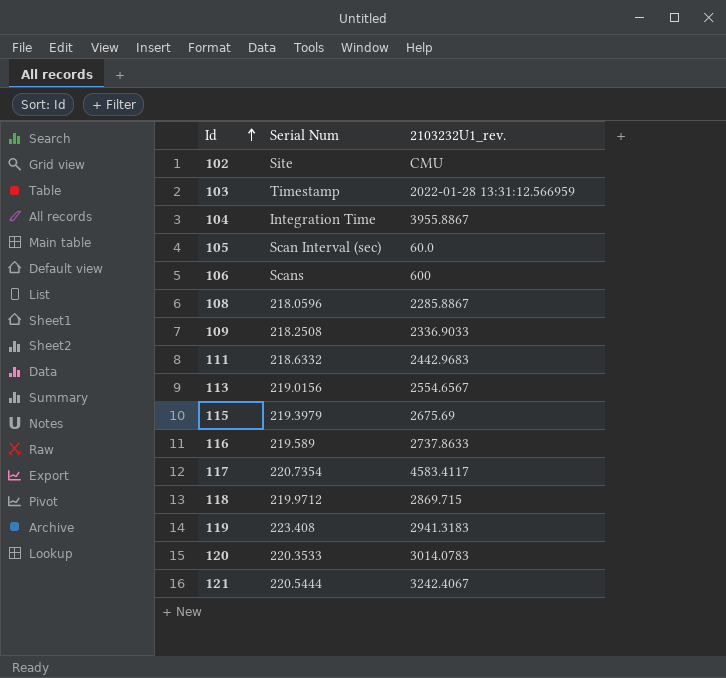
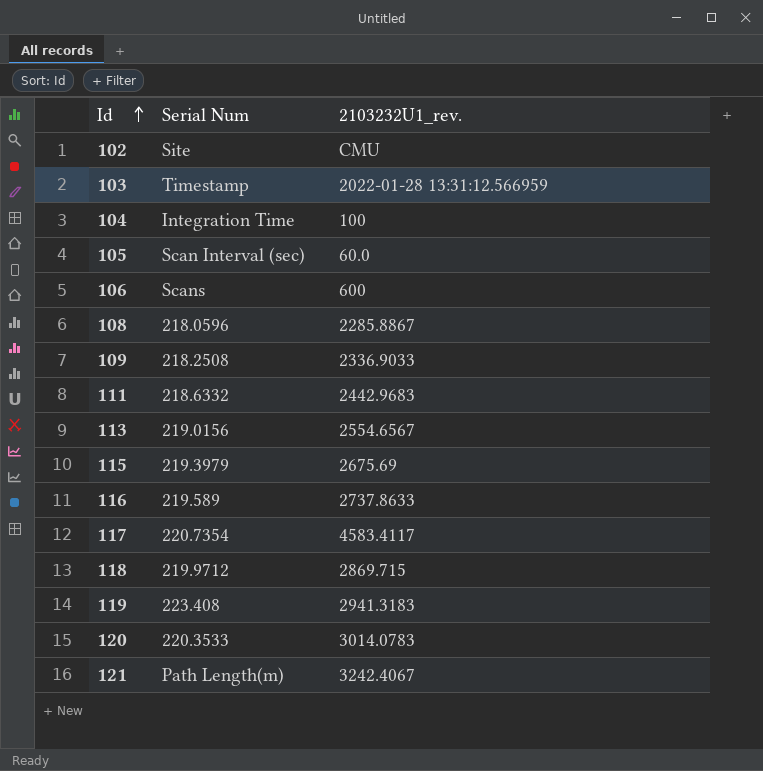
104 | 2103232U1_rev.: 3955.8867 -> 100
121 | Serial Num: 220.5444 -> Path Length(m)

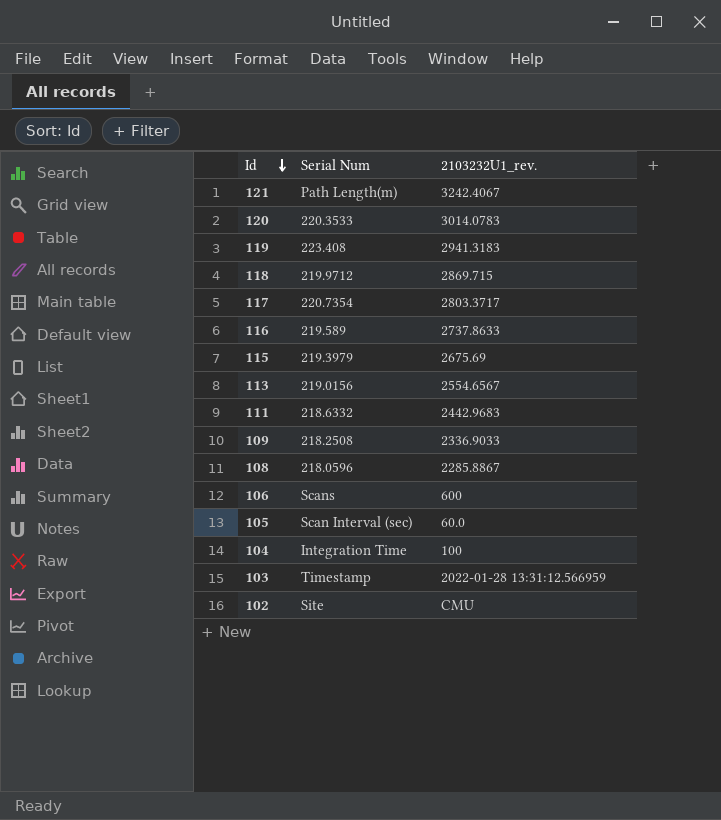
row order: Id ascending -> Id descending
117 | 2103232U1_rev.: 4583.4117 -> 2803.3717

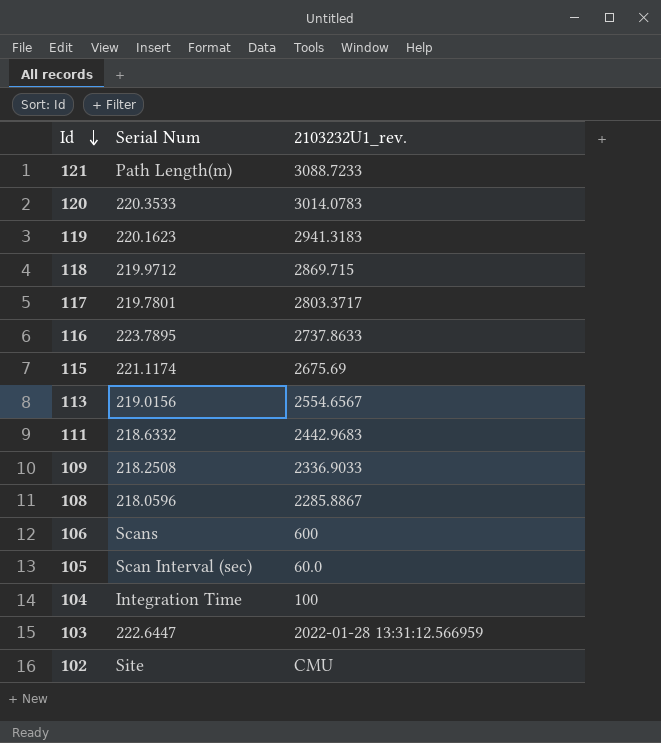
121 | 2103232U1_rev.: 3242.4067 -> 3088.7233
119 | Serial Num: 223.408 -> 220.1623
117 | Serial Num: 220.7354 -> 219.7801
116 | Serial Num: 219.589 -> 223.7895
115 | Serial Num: 219.3979 -> 221.1174
103 | Serial Num: Timestamp -> 222.6447

